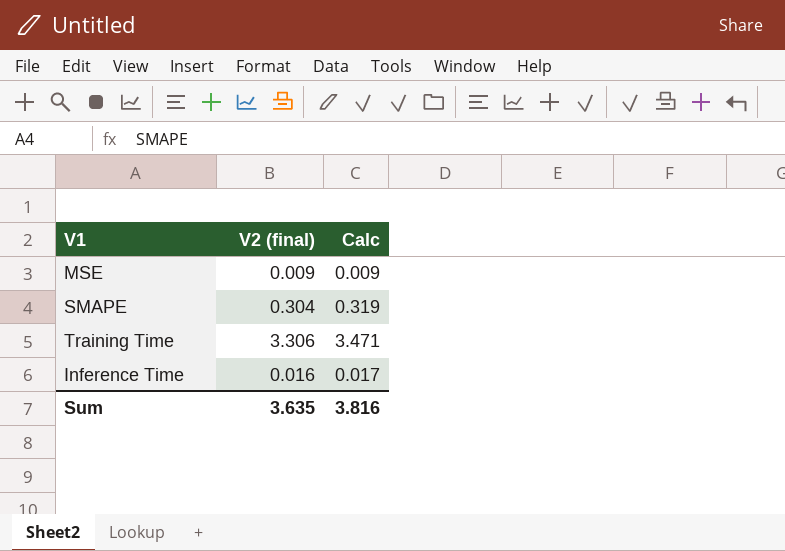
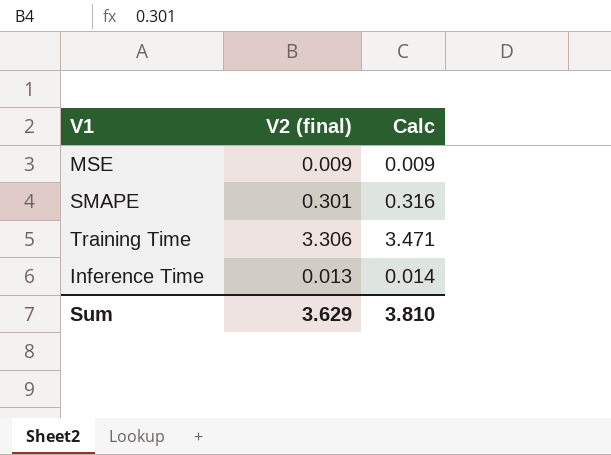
SMAPE | V2 (final): 0.304 -> 0.301
SMAPE | Calc: 0.319 -> 0.316
Inference Time | V2 (final): 0.016 -> 0.013
Inference Time | Calc: 0.017 -> 0.014
Sum | V2 (final): 3.635 -> 3.629
Sum | Calc: 3.816 -> 3.810

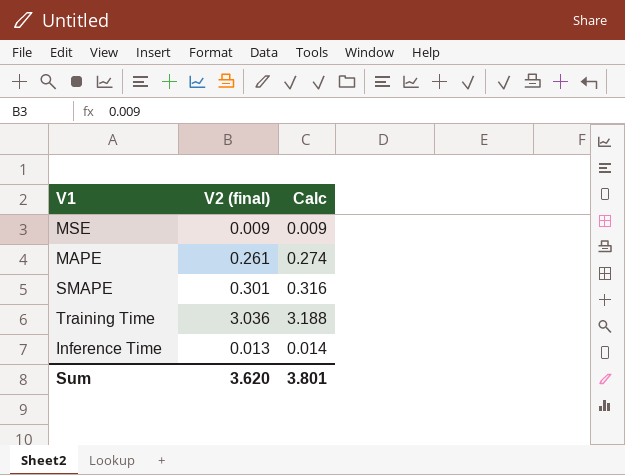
row MAPE: none -> 0.261 | 0.274
Training Time | V2 (final): 3.306 -> 3.036
Training Time | Calc: 3.471 -> 3.188
Sum | V2 (final): 3.629 -> 3.620
Sum | Calc: 3.810 -> 3.801

